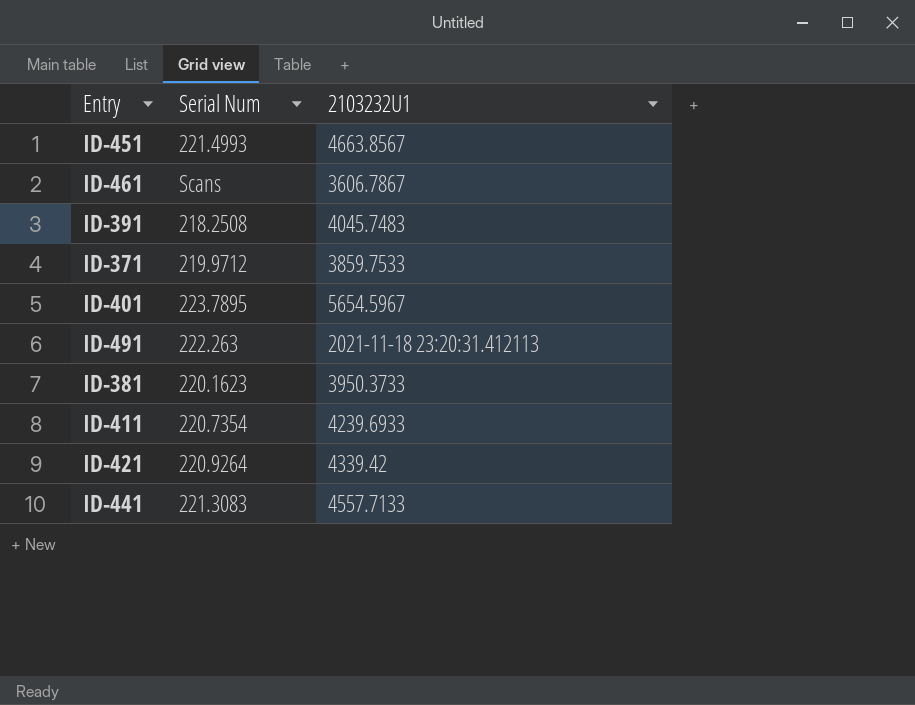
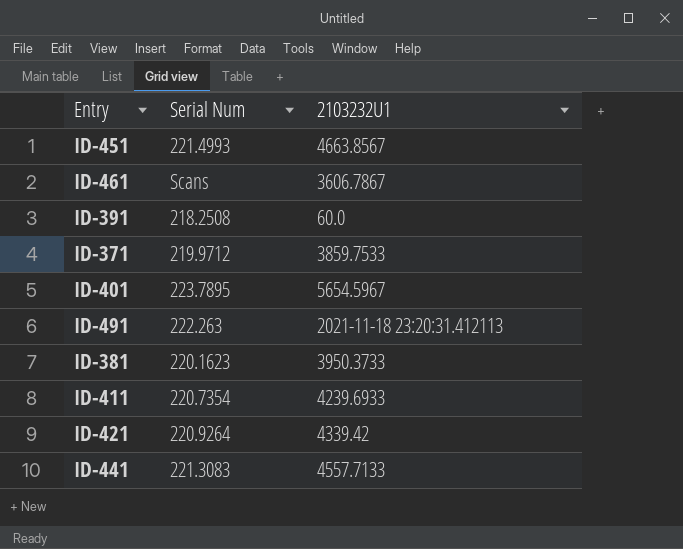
ID-391 | 2103232U1: 4045.7483 -> 60.0

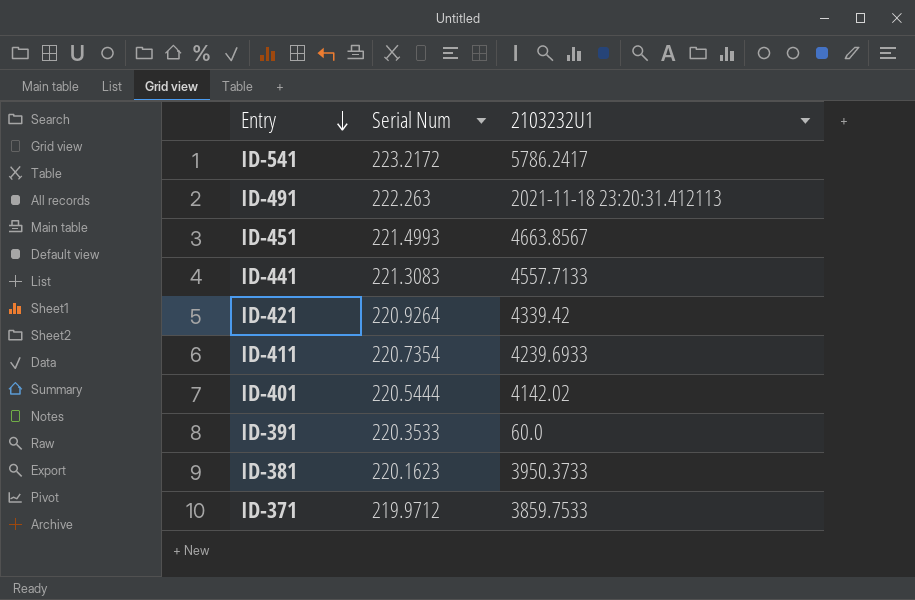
row order: none -> Entry descending
row ID-461: Scans | 3606.7867 -> none
row ID-541: none -> 223.2172 | 5786.2417
ID-401 | Serial Num: 223.7895 -> 220.5444
ID-401 | 2103232U1: 5654.5967 -> 4142.02
ID-391 | Serial Num: 218.2508 -> 220.3533

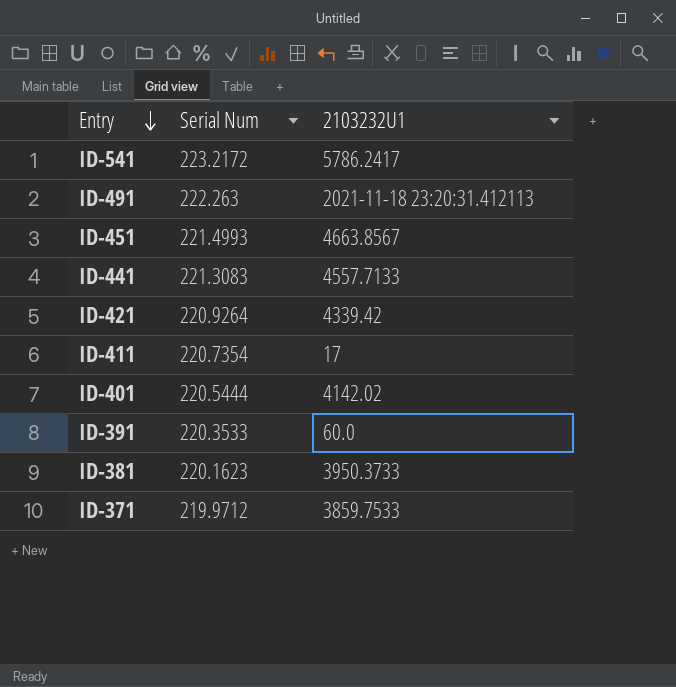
ID-411 | 2103232U1: 4239.6933 -> 17

